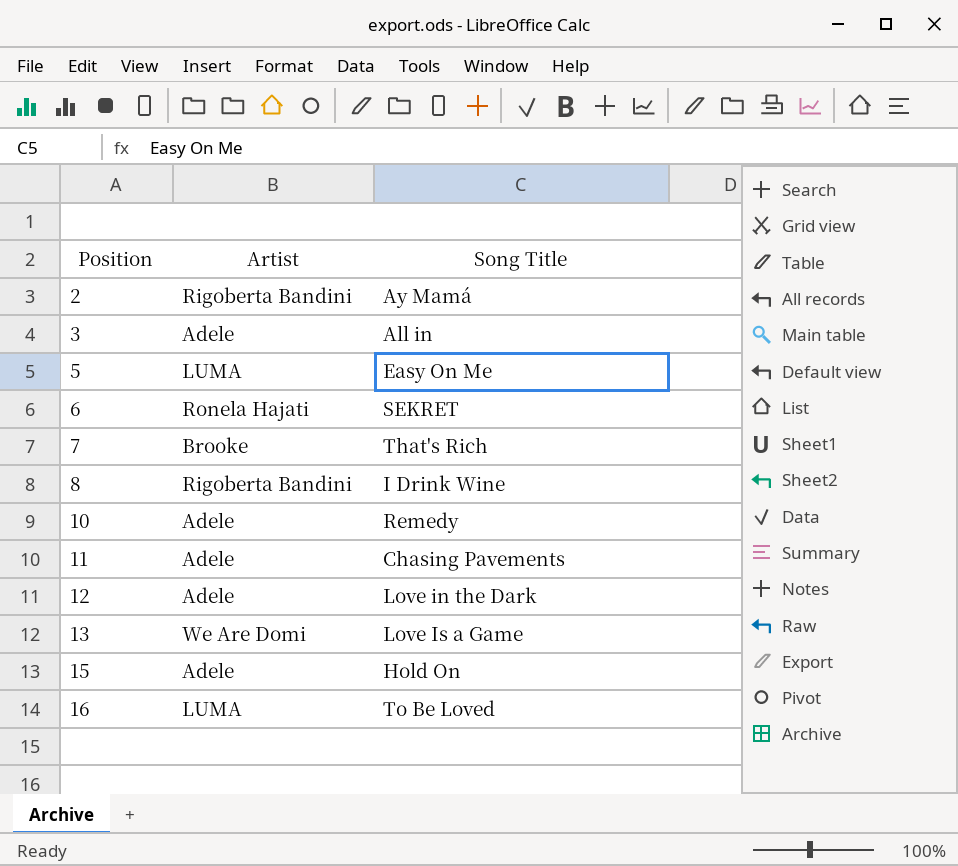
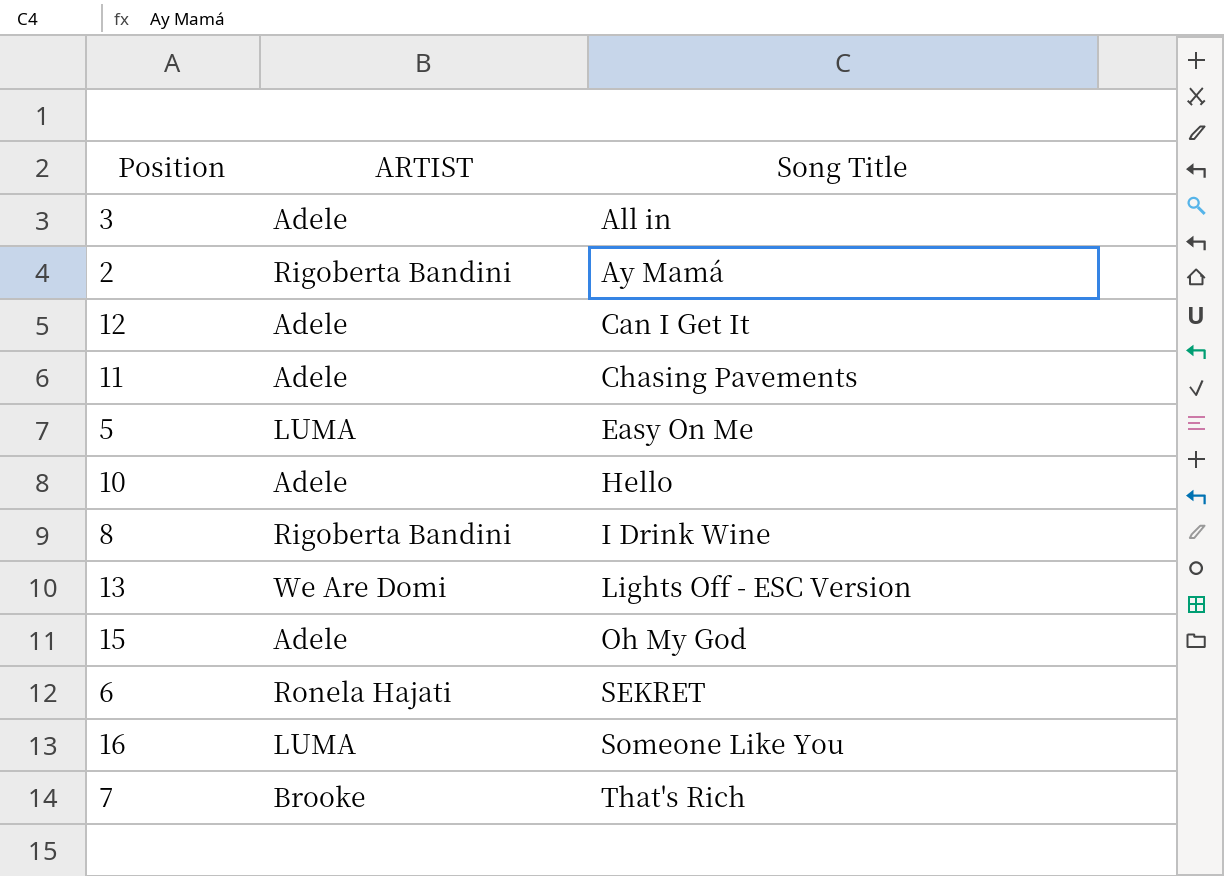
row order: Position ascending -> Song Title ascending
column name: Artist -> ARTIST
12 | Song Title: Love in the Dark -> Can I Get It
10 | Song Title: Remedy -> Hello
13 | Song Title: Love Is a Game -> Lights Off - ESC Version
15 | Song Title: Hold On -> Oh My God
16 | Song Title: To Be Loved -> Someone Like You

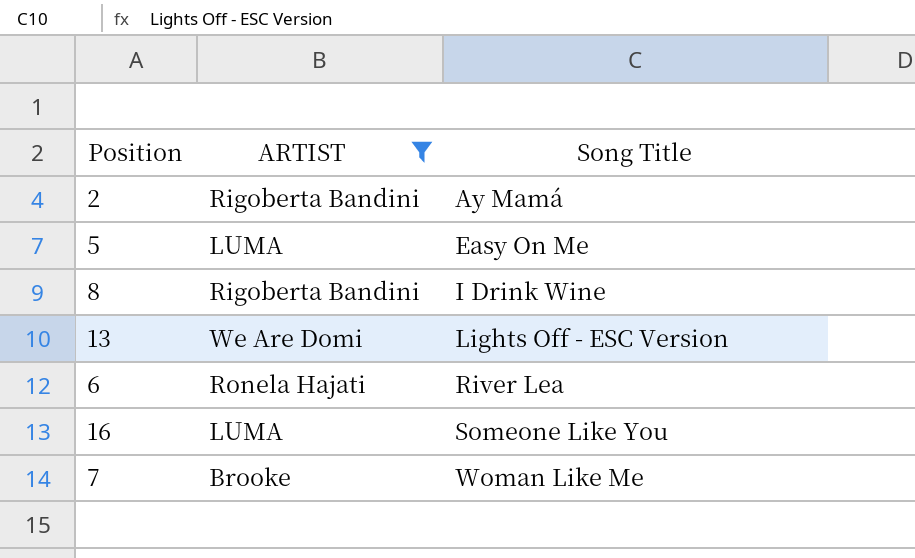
filter: none -> ARTIST != Adele
6 | Song Title: SEKRET -> River Lea
7 | Song Title: That's Rich -> Woman Like Me

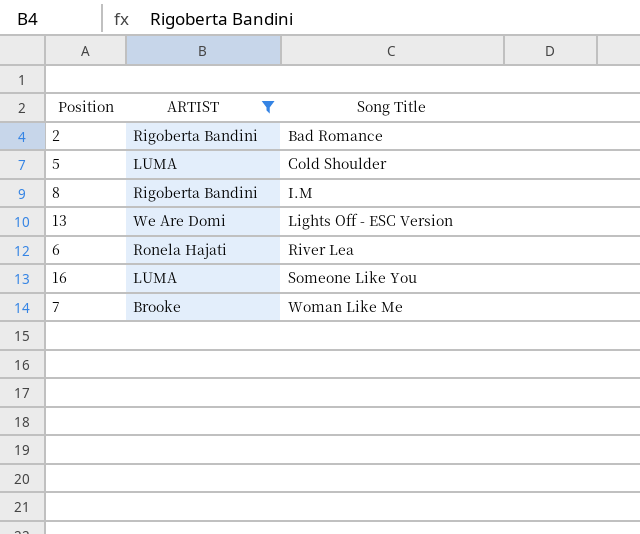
2 | Song Title: Ay Mamá -> Bad Romance
5 | Song Title: Easy On Me -> Cold Shoulder
8 | Song Title: I Drink Wine -> I.M

